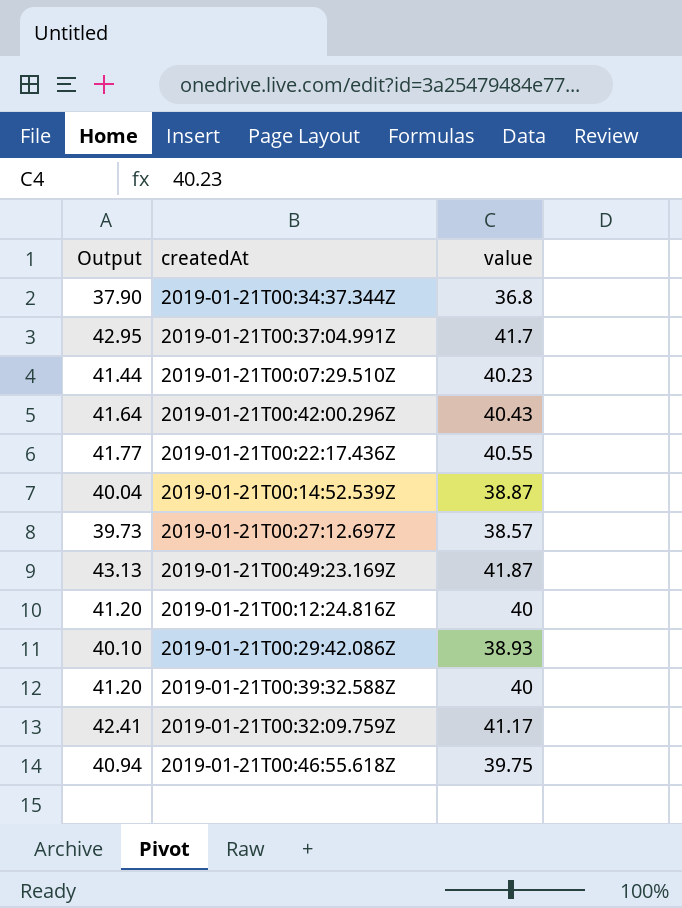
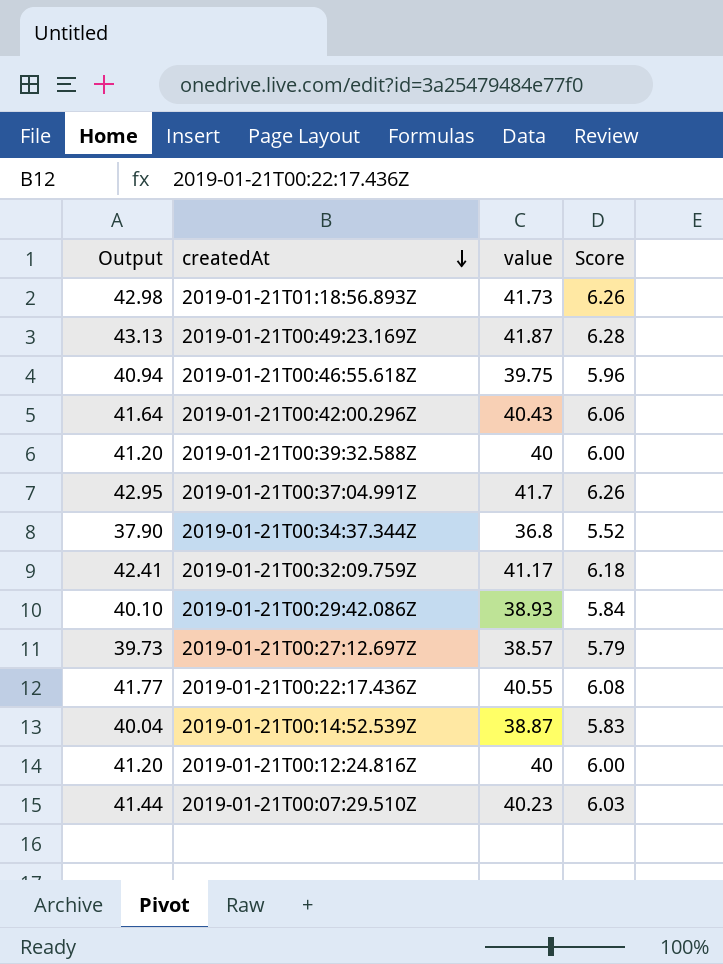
row order: none -> createdAt descending
column Score | formula: none -> [value] * 0.15
row 2019-01-21T01:18:56.893Z: none -> 42.98 | 41.73 | 6.26

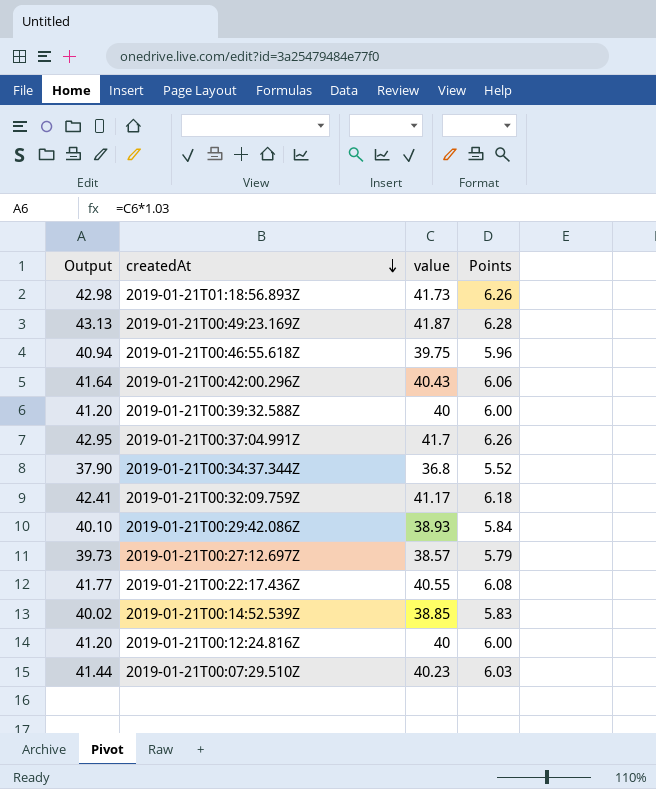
column name: Score -> Points
2019-01-21T00:14:52.539Z | Output: 40.04 -> 40.02
2019-01-21T00:14:52.539Z | value: 38.87 -> 38.85

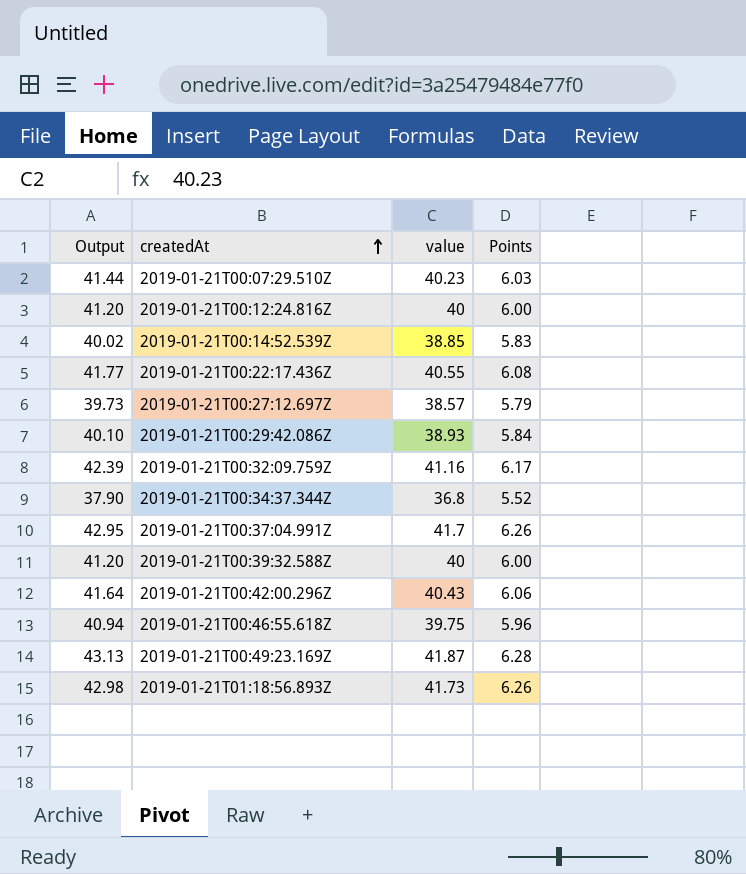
row order: createdAt descending -> createdAt ascending
2019-01-21T00:32:09.759Z | Output: 42.41 -> 42.39
2019-01-21T00:32:09.759Z | value: 41.17 -> 41.16
2019-01-21T00:32:09.759Z | Points: 6.18 -> 6.17

